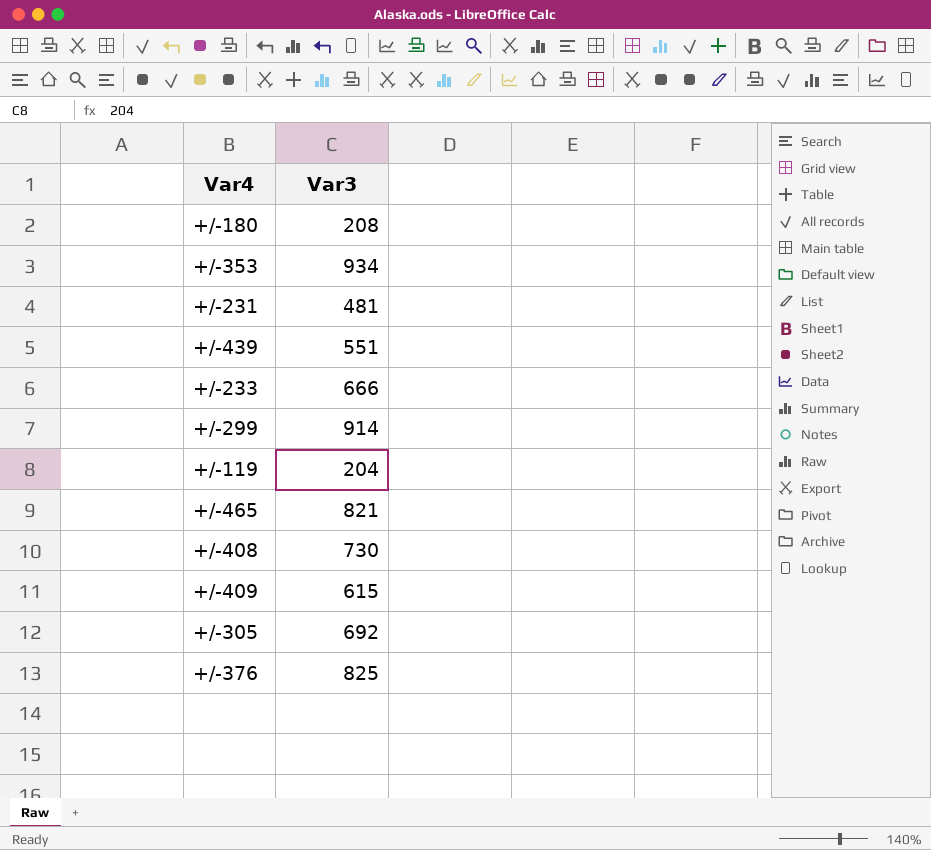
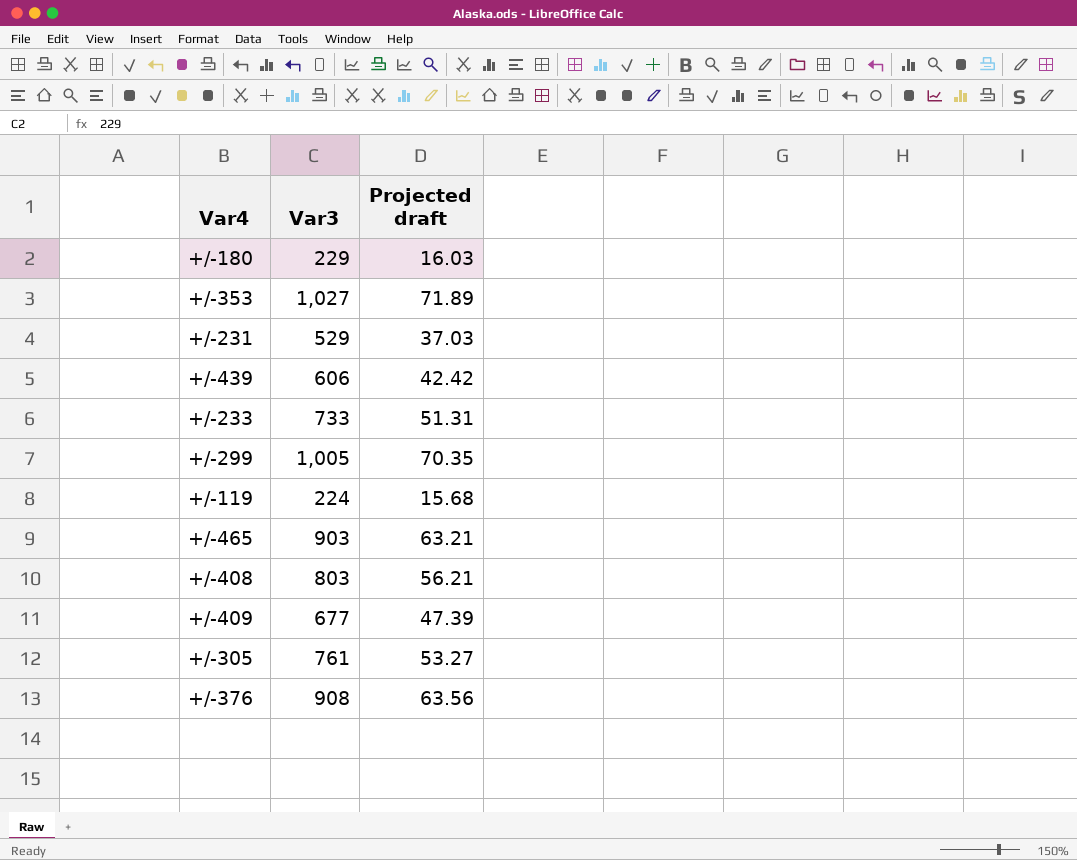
column Projected draft | formula: none -> [Var3] * 0.07
+/-180 | Var3: 208 -> 229
+/-353 | Var3: 934 -> 1,027
+/-231 | Var3: 481 -> 529
+/-439 | Var3: 551 -> 606
+/-233 | Var3: 666 -> 733
+/-299 | Var3: 914 -> 1,005
+/-119 | Var3: 204 -> 224
+/-465 | Var3: 821 -> 903
+/-408 | Var3: 730 -> 803
+/-409 | Var3: 615 -> 677
+/-305 | Var3: 692 -> 761
+/-376 | Var3: 825 -> 908

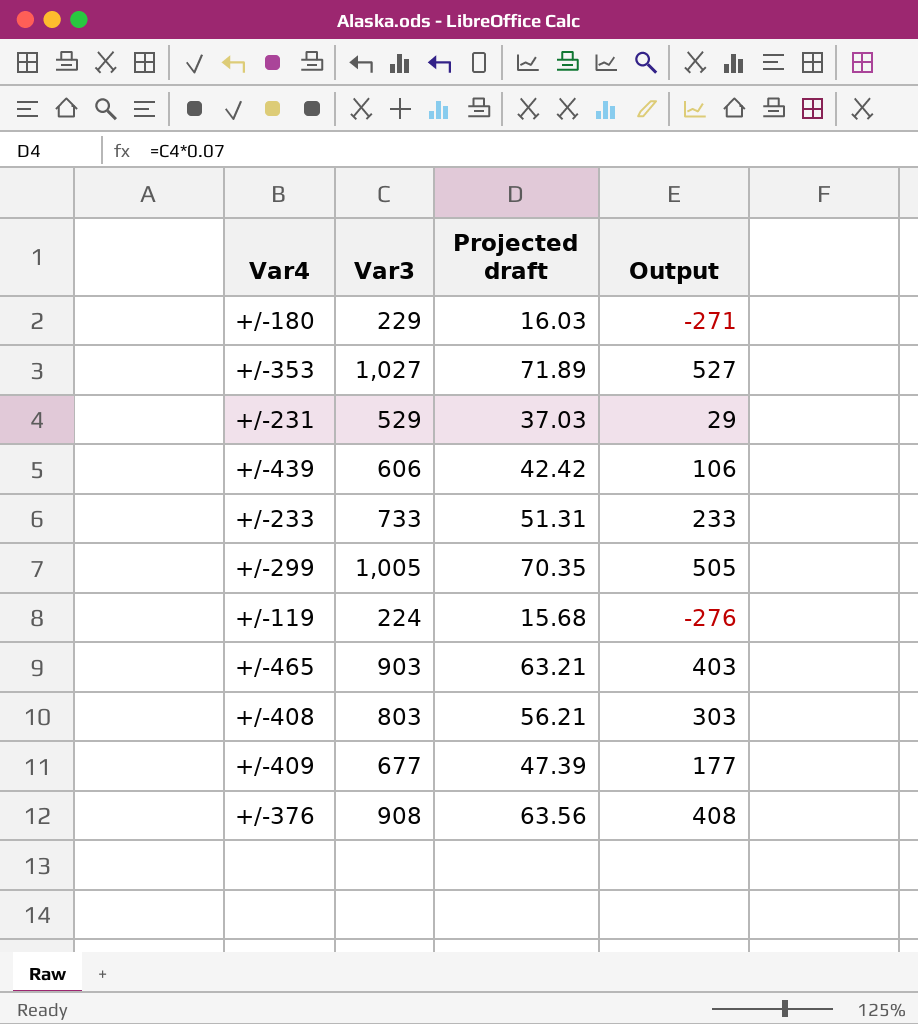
column Output | formula: none -> [Var3] - 500
row +/-305: 761 | 53.27 -> none

